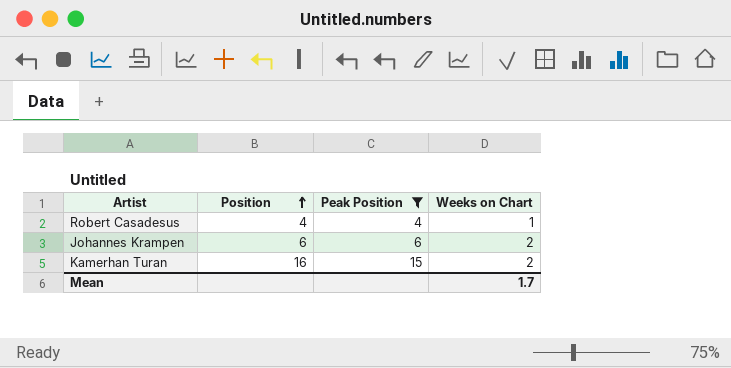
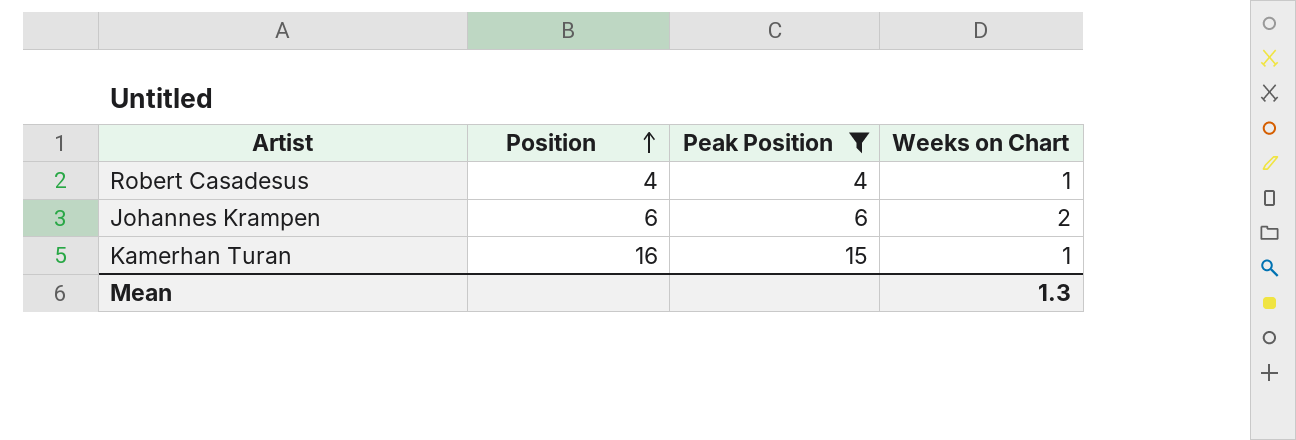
Kamerhan Turan | Weeks on Chart: 2 -> 1
Mean | Weeks on Chart: 1.7 -> 1.3

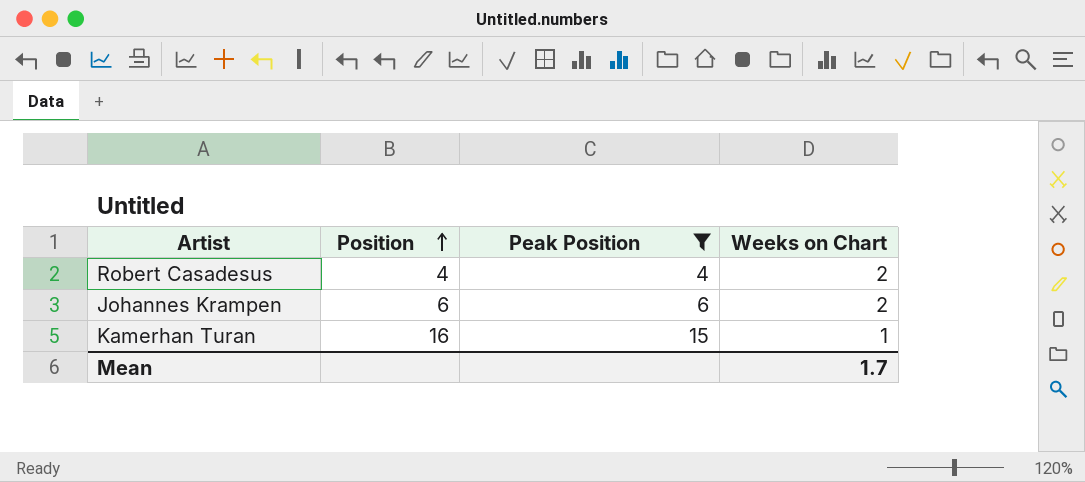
Robert Casadesus | Weeks on Chart: 1 -> 2
Mean | Weeks on Chart: 1.3 -> 1.7

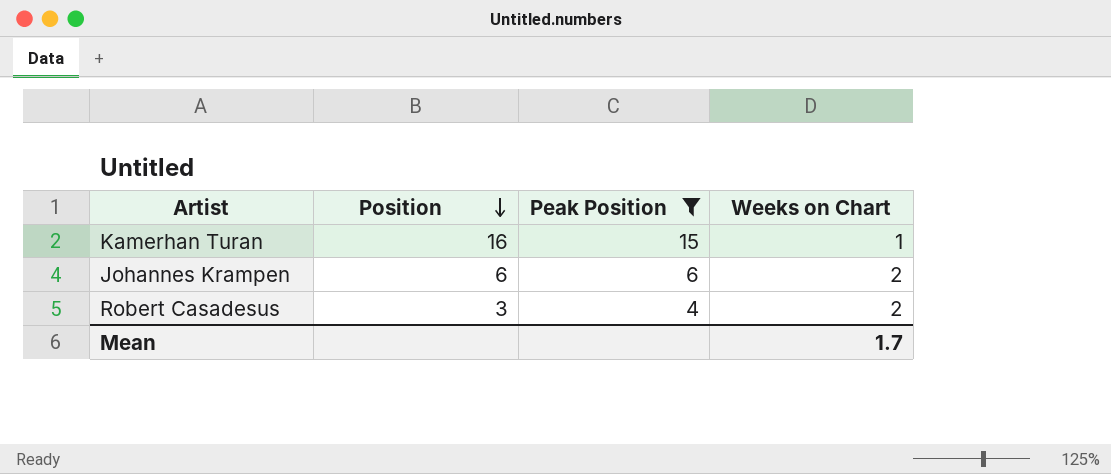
row order: Position ascending -> Position descending
Robert Casadesus | Position: 4 -> 3

